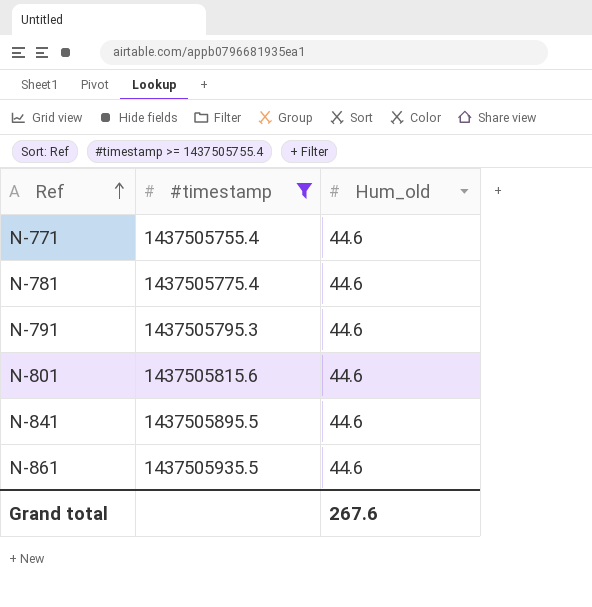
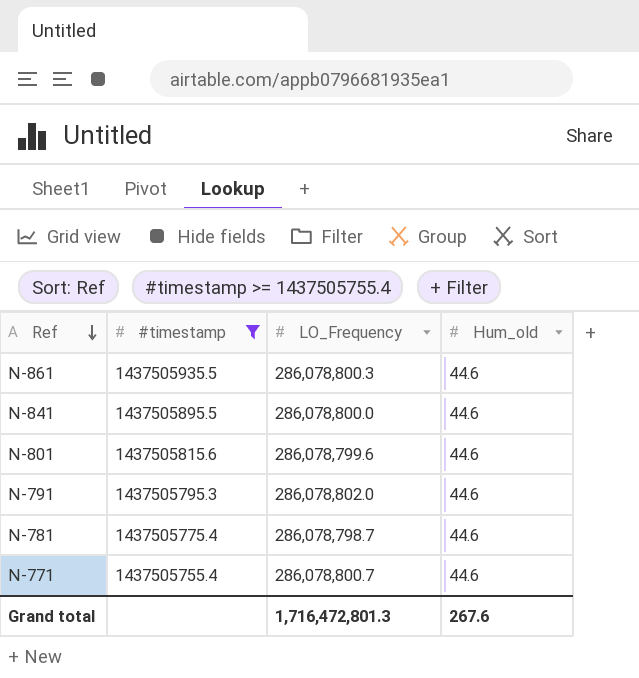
row order: Ref ascending -> Ref descending
column LO_Frequency | position: none -> 3

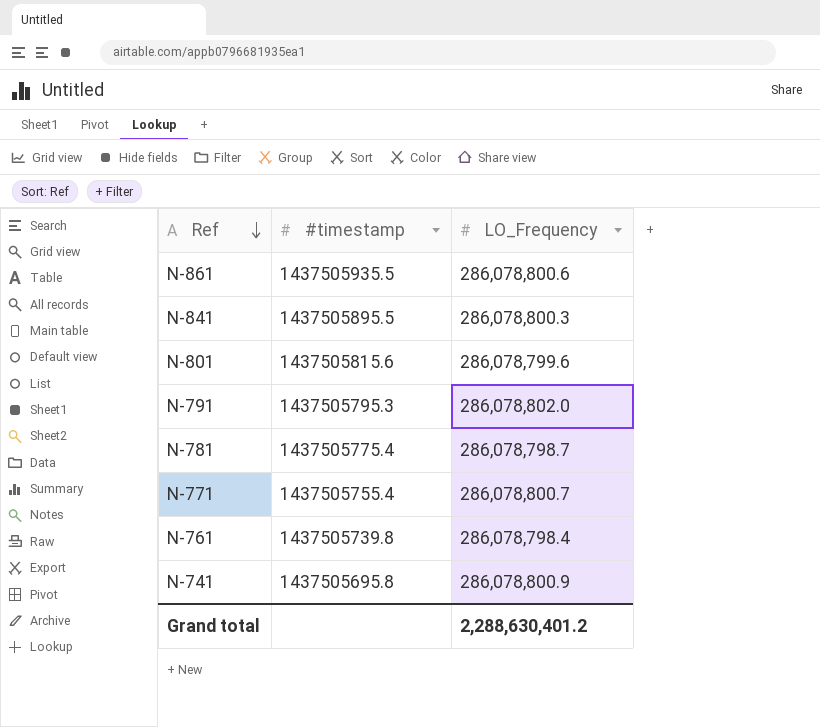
filter: #timestamp >= 1437505755.4 -> none
column Hum_old | position: 4 -> none
N-861 | LO_Frequency: 286,078,800.3 -> 286,078,800.6
N-841 | LO_Frequency: 286,078,800.0 -> 286,078,800.3
Grand total | LO_Frequency: 1,716,472,801.3 -> 2,288,630,401.2

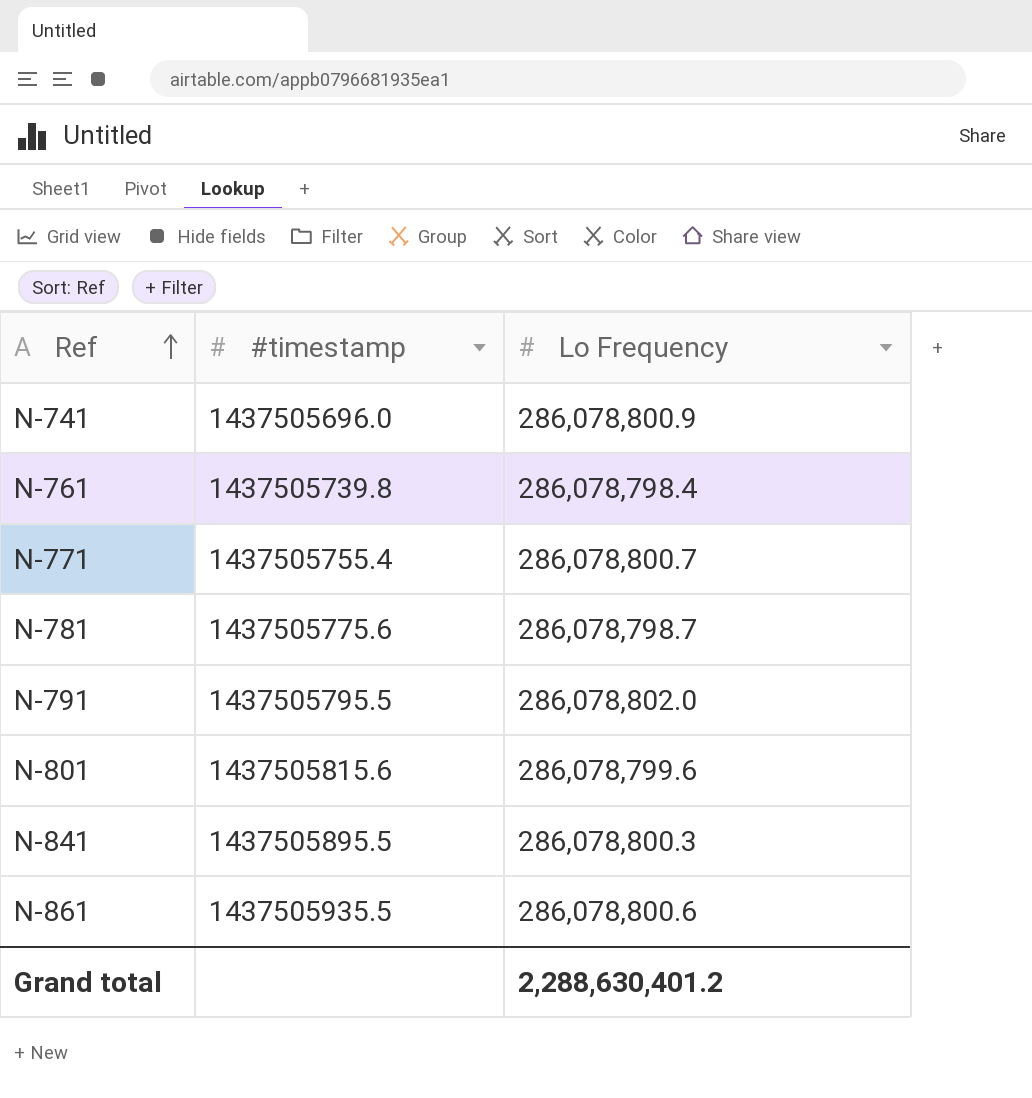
row order: Ref descending -> Ref ascending
column name: LO_Frequency -> Lo Frequency
N-741 | #timestamp: 1437505695.8 -> 1437505696.0
N-781 | #timestamp: 1437505775.4 -> 1437505775.6
N-791 | #timestamp: 1437505795.3 -> 1437505795.5

